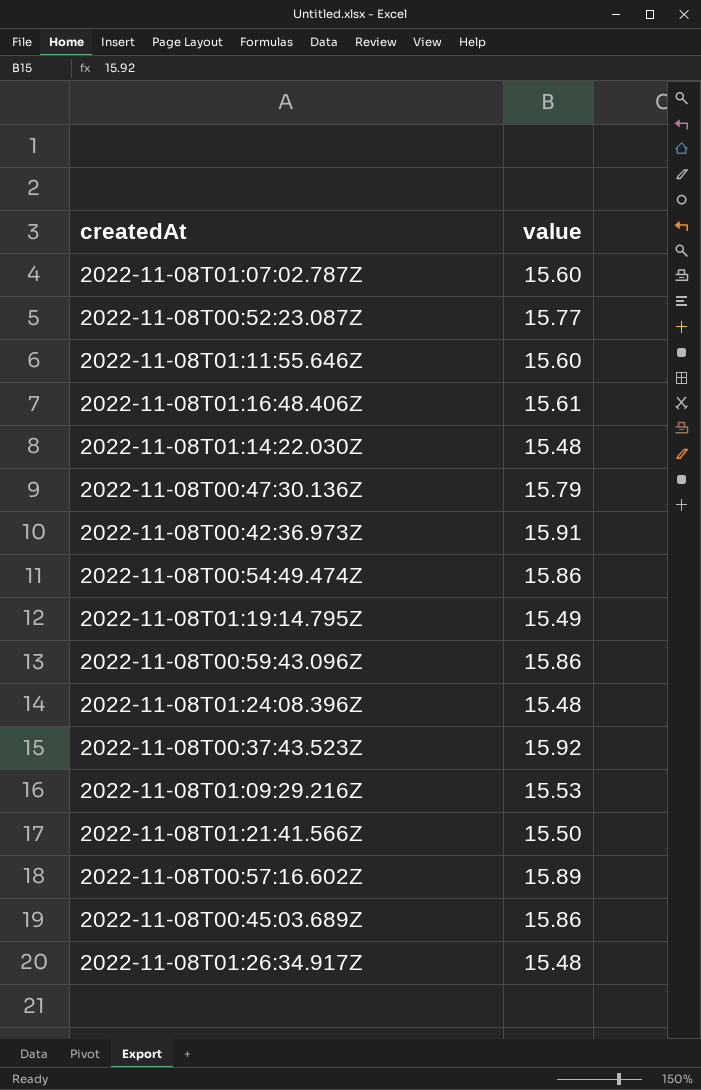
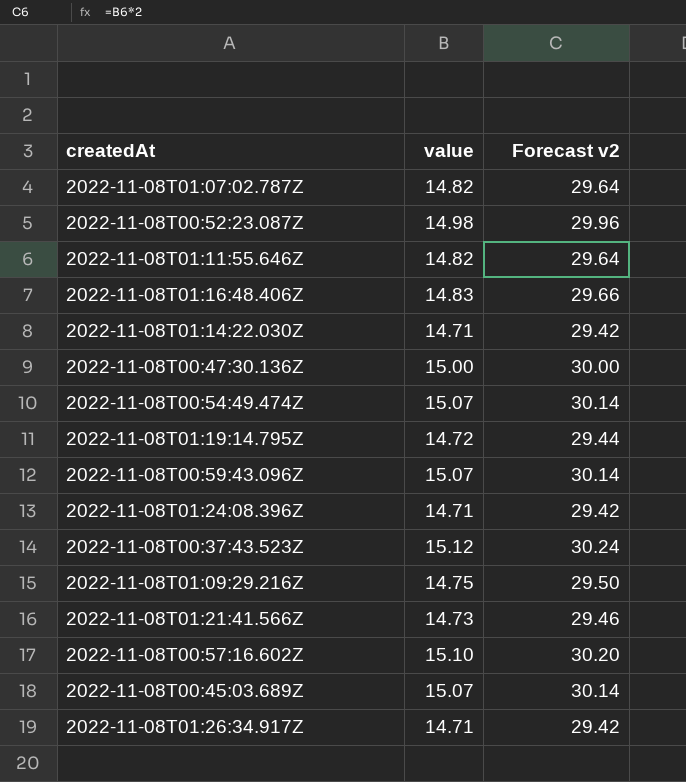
column Forecast v2 | formula: none -> [value] * 2
row 2022-11-08T00:42:36.973Z: 15.91 -> none
2022-11-08T01:07:02.787Z | value: 15.60 -> 14.82
2022-11-08T00:52:23.087Z | value: 15.77 -> 14.98
2022-11-08T01:11:55.646Z | value: 15.60 -> 14.82
2022-11-08T01:16:48.406Z | value: 15.61 -> 14.83
2022-11-08T01:14:22.030Z | value: 15.48 -> 14.71
2022-11-08T00:47:30.136Z | value: 15.79 -> 15.00
2022-11-08T00:54:49.474Z | value: 15.86 -> 15.07
2022-11-08T01:19:14.795Z | value: 15.49 -> 14.72
2022-11-08T00:59:43.096Z | value: 15.86 -> 15.07
2022-11-08T01:24:08.396Z | value: 15.48 -> 14.71
2022-11-08T00:37:43.523Z | value: 15.92 -> 15.12
2022-11-08T01:09:29.216Z | value: 15.53 -> 14.75
2022-11-08T01:21:41.566Z | value: 15.50 -> 14.73
2022-11-08T00:57:16.602Z | value: 15.89 -> 15.10
2022-11-08T00:45:03.689Z | value: 15.86 -> 15.07
2022-11-08T01:26:34.917Z | value: 15.48 -> 14.71

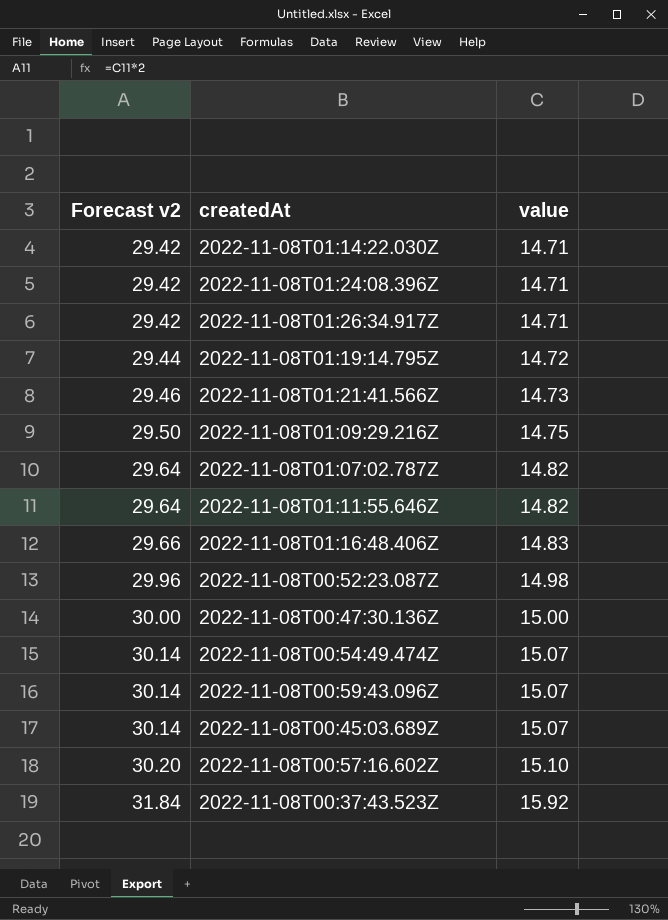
row order: none -> Forecast v2 ascending
column Forecast v2 | position: 3 -> 1
2022-11-08T00:37:43.523Z | Forecast v2: 30.24 -> 31.84
2022-11-08T00:37:43.523Z | value: 15.12 -> 15.92

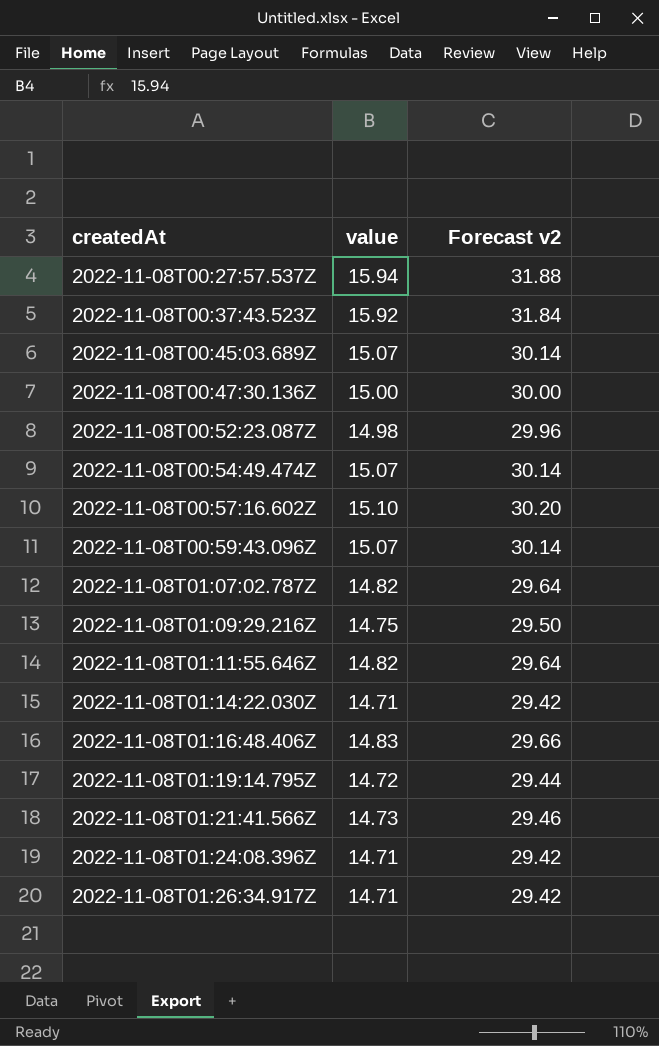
row order: Forecast v2 ascending -> createdAt ascending
column Forecast v2 | position: 1 -> 3
row 2022-11-08T00:27:57.537Z: none -> 15.94 | 31.88

